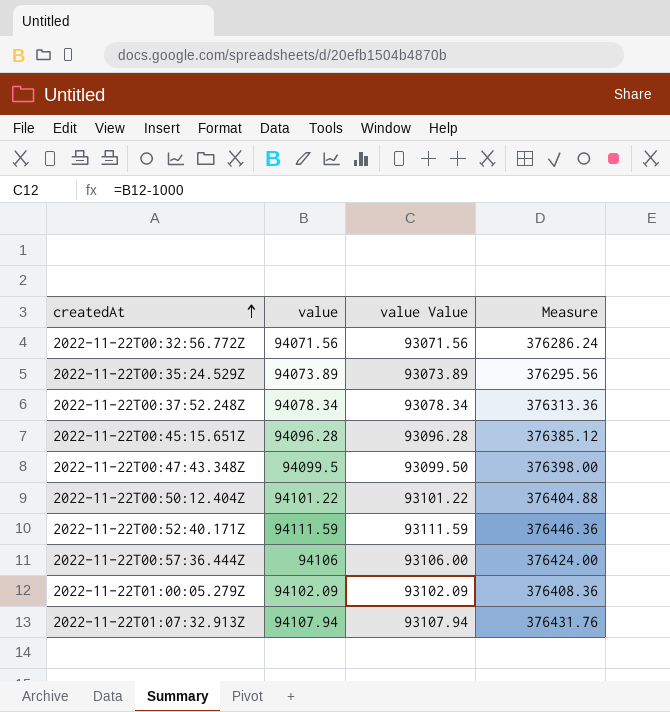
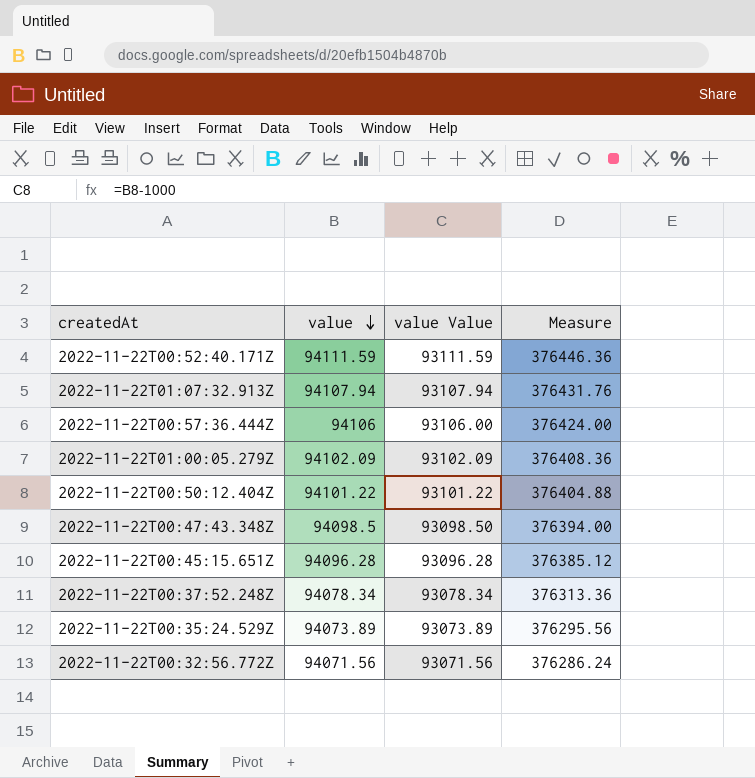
row order: createdAt ascending -> value descending
2022-11-22T00:47:43.348Z | value: 94099.5 -> 94098.5
2022-11-22T00:47:43.348Z | value Value: 93099.50 -> 93098.50
2022-11-22T00:47:43.348Z | Measure: 376398.00 -> 376394.00

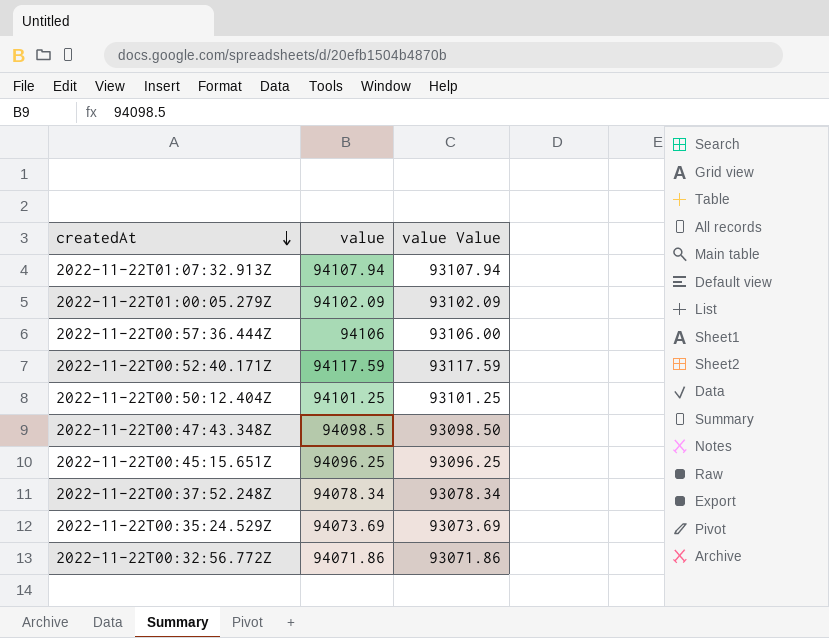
row order: value descending -> createdAt descending
column Measure | formula: [value] * 4 -> none
2022-11-22T00:52:40.171Z | value: 94111.59 -> 94117.59
2022-11-22T00:52:40.171Z | value Value: 93111.59 -> 93117.59
2022-11-22T00:50:12.404Z | value: 94101.22 -> 94101.25
2022-11-22T00:50:12.404Z | value Value: 93101.22 -> 93101.25
2022-11-22T00:45:15.651Z | value: 94096.28 -> 94096.25
2022-11-22T00:45:15.651Z | value Value: 93096.28 -> 93096.25
2022-11-22T00:35:24.529Z | value: 94073.89 -> 94073.69
2022-11-22T00:35:24.529Z | value Value: 93073.89 -> 93073.69
2022-11-22T00:32:56.772Z | value: 94071.56 -> 94071.86
2022-11-22T00:32:56.772Z | value Value: 93071.56 -> 93071.86

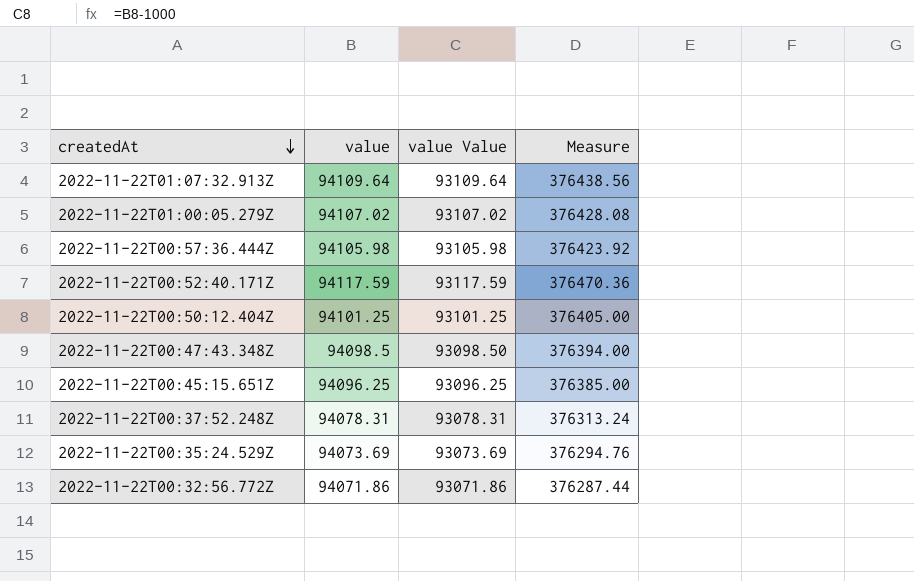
column Measure | formula: none -> [value] * 4
2022-11-22T01:07:32.913Z | value: 94107.94 -> 94109.64
2022-11-22T01:07:32.913Z | value Value: 93107.94 -> 93109.64
2022-11-22T01:00:05.279Z | value: 94102.09 -> 94107.02
2022-11-22T01:00:05.279Z | value Value: 93102.09 -> 93107.02
2022-11-22T00:57:36.444Z | value: 94106 -> 94105.98
2022-11-22T00:57:36.444Z | value Value: 93106.00 -> 93105.98
2022-11-22T00:37:52.248Z | value: 94078.34 -> 94078.31
2022-11-22T00:37:52.248Z | value Value: 93078.34 -> 93078.31

